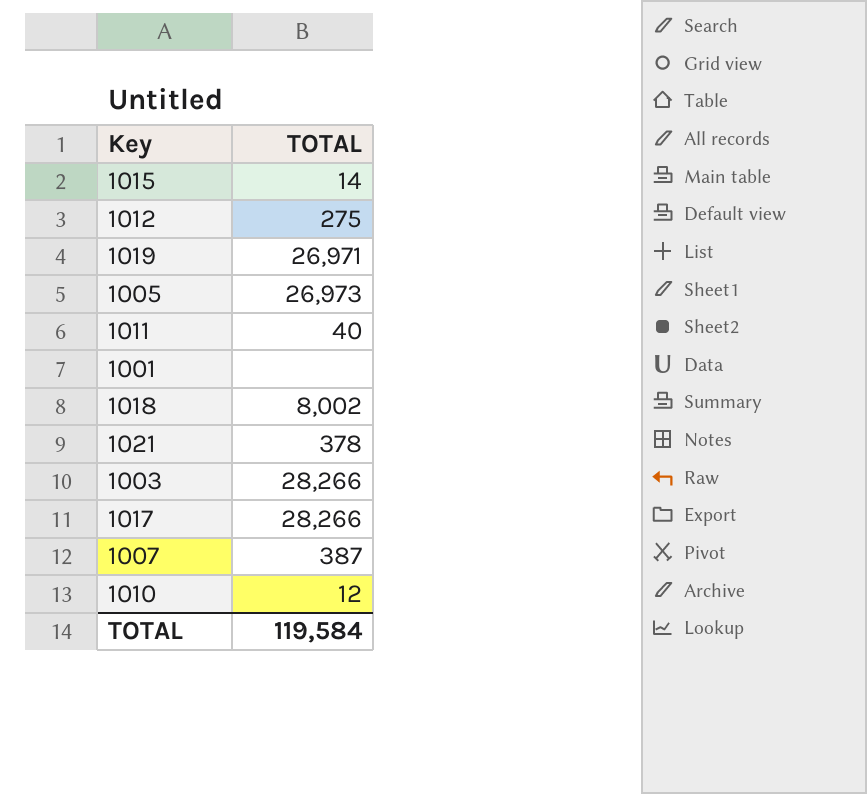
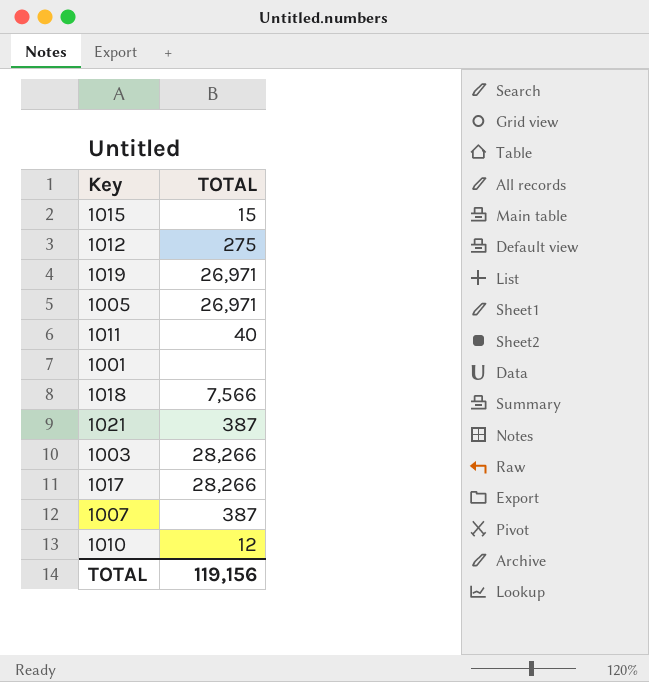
1015 | TOTAL: 14 -> 15
1005 | TOTAL: 26,973 -> 26,971
1018 | TOTAL: 8,002 -> 7,566
1021 | TOTAL: 378 -> 387
TOTAL | TOTAL: 119,584 -> 119,156

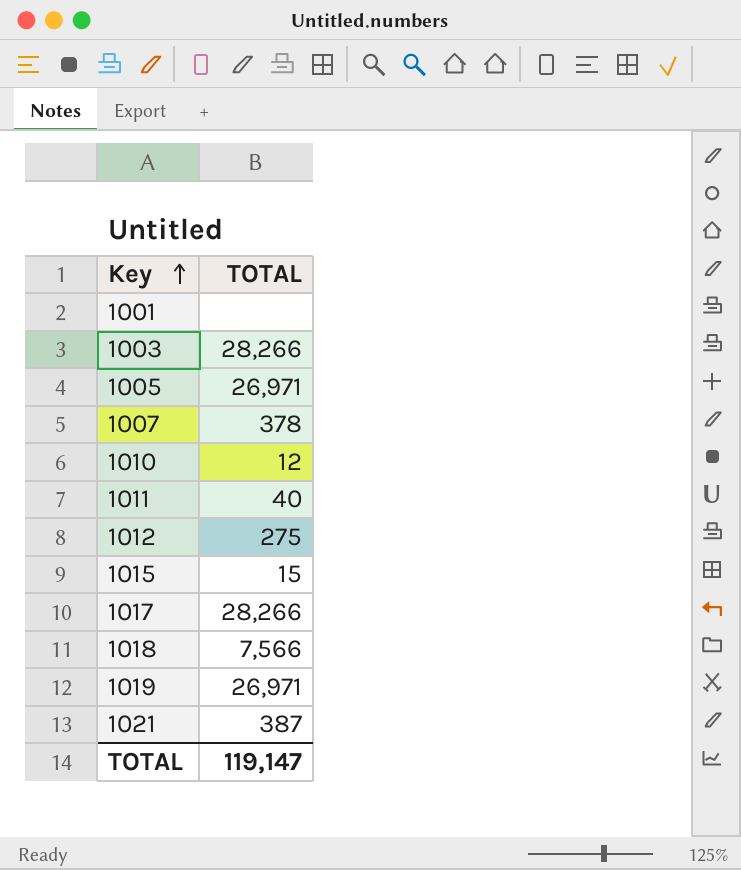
row order: none -> Key ascending
1007 | TOTAL: 387 -> 378
TOTAL | TOTAL: 119,156 -> 119,147

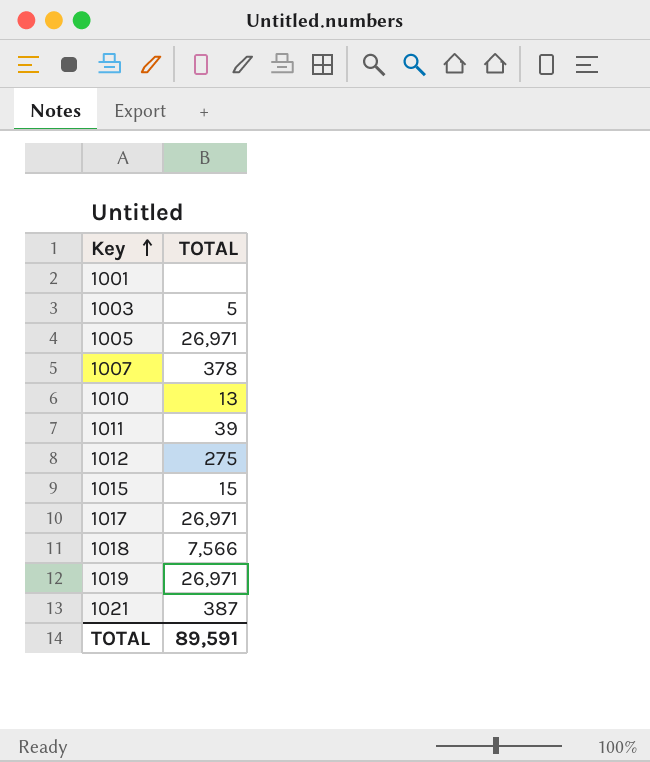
1003 | TOTAL: 28,266 -> 5
1010 | TOTAL: 12 -> 13
1011 | TOTAL: 40 -> 39
1017 | TOTAL: 28,266 -> 26,971
TOTAL | TOTAL: 119,147 -> 89,591

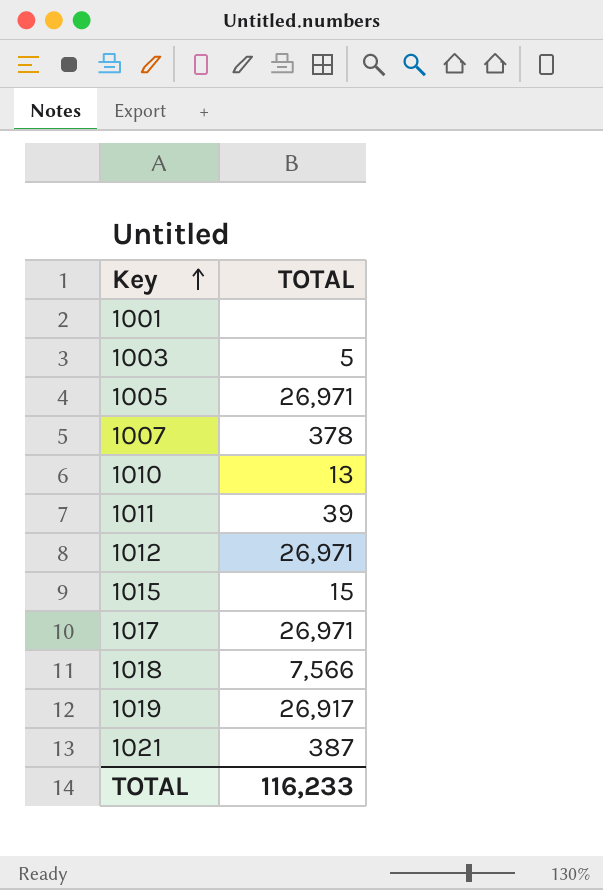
1012 | TOTAL: 275 -> 26,971
1019 | TOTAL: 26,971 -> 26,917
TOTAL | TOTAL: 89,591 -> 116,233

